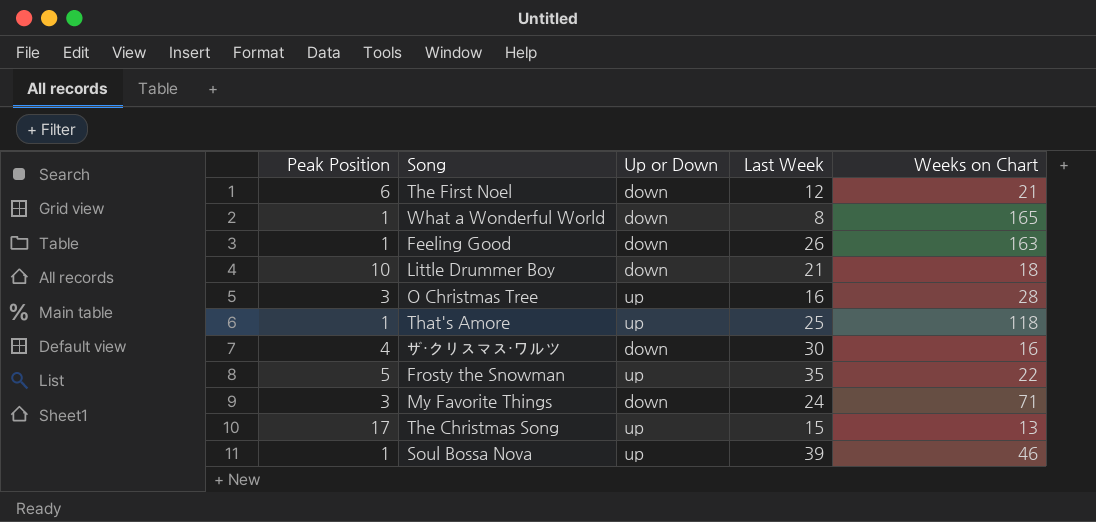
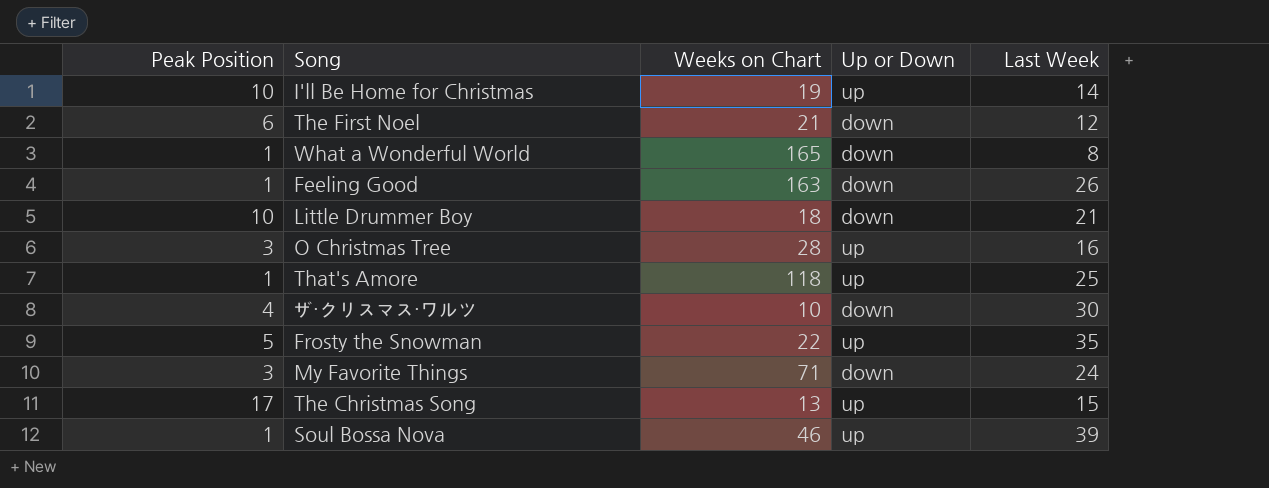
column Weeks on Chart | position: 5 -> 3
row I'll Be Home for Christmas: none -> 10 | 19 | up | 14
ザ・クリスマス・ワルツ | Weeks on Chart: 16 -> 10

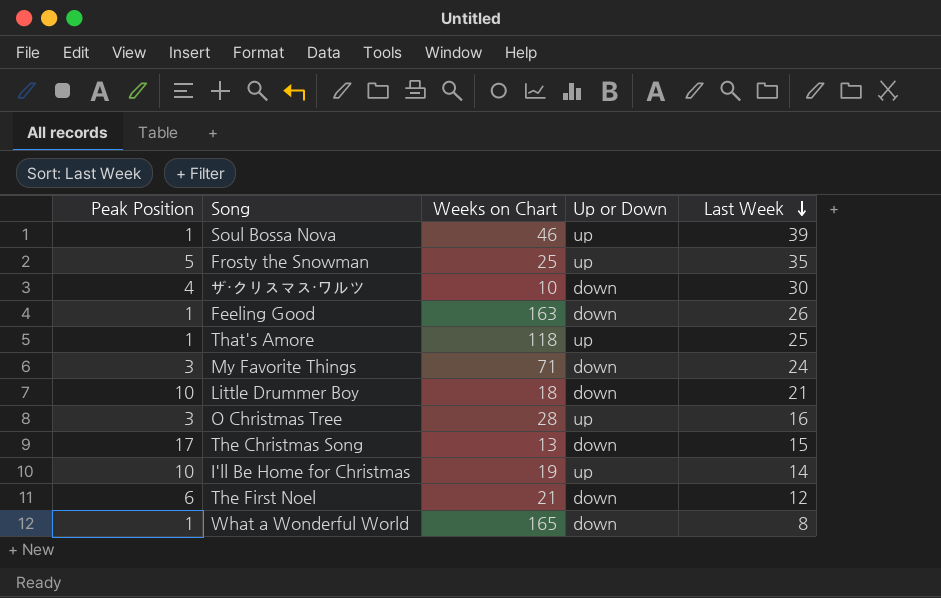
row order: none -> Last Week descending
Frosty the Snowman | Weeks on Chart: 22 -> 25
The Christmas Song | Up or Down: up -> down

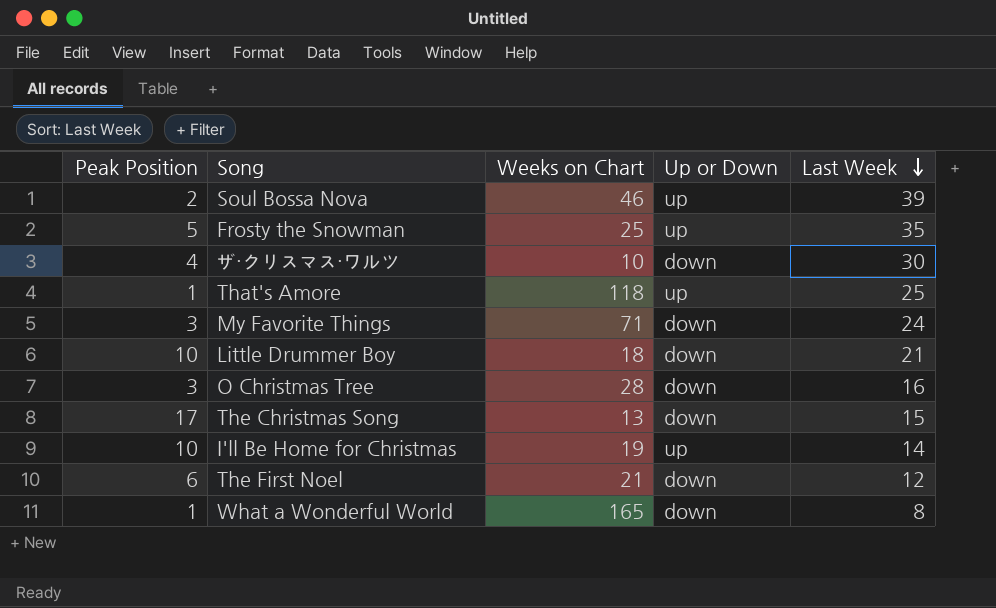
row Feeling Good: 1 | 163 | down | 26 -> none
Soul Bossa Nova | Peak Position: 1 -> 2
O Christmas Tree | Up or Down: up -> down

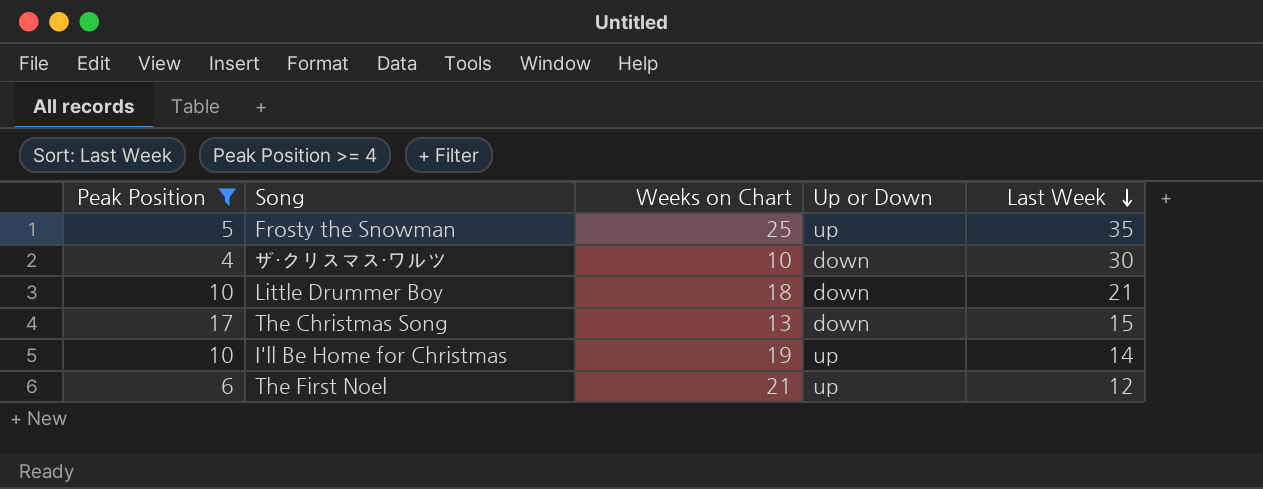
filter: none -> Peak Position >= 4
The First Noel | Up or Down: down -> up

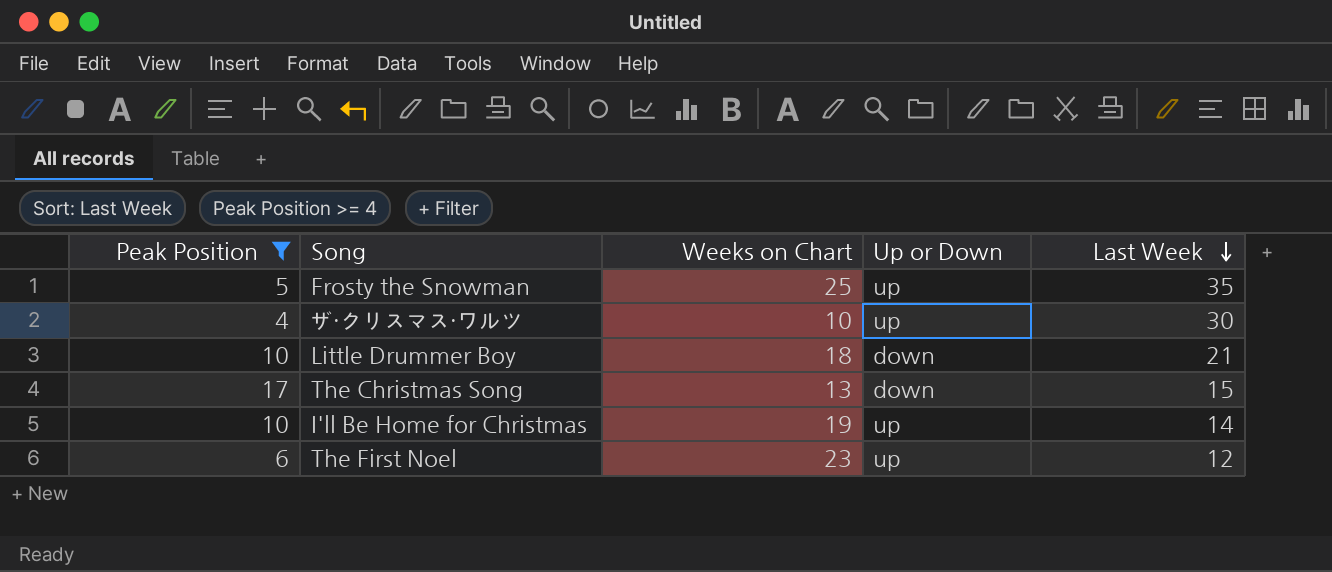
ザ・クリスマス・ワルツ | Up or Down: down -> up
The First Noel | Weeks on Chart: 21 -> 23

